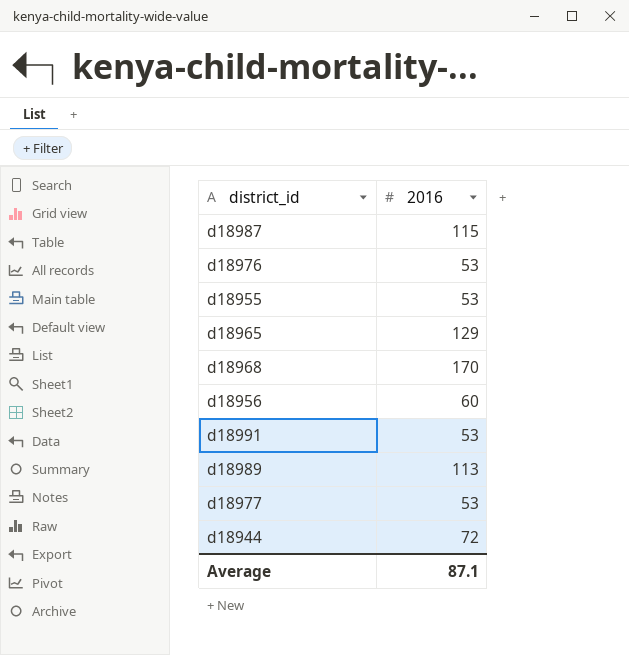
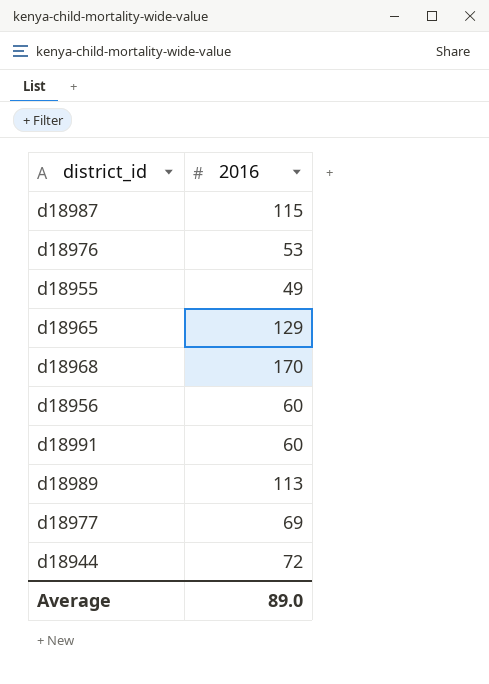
d18955 | 2016: 53 -> 49
d18991 | 2016: 53 -> 60
d18977 | 2016: 53 -> 69
Average | 2016: 87.1 -> 89.0

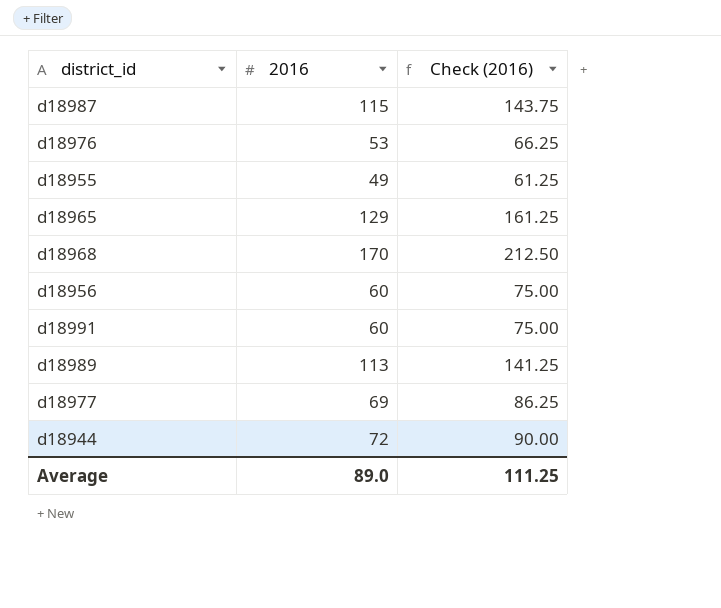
column Check (2016) | formula: none -> [2016] * 1.25

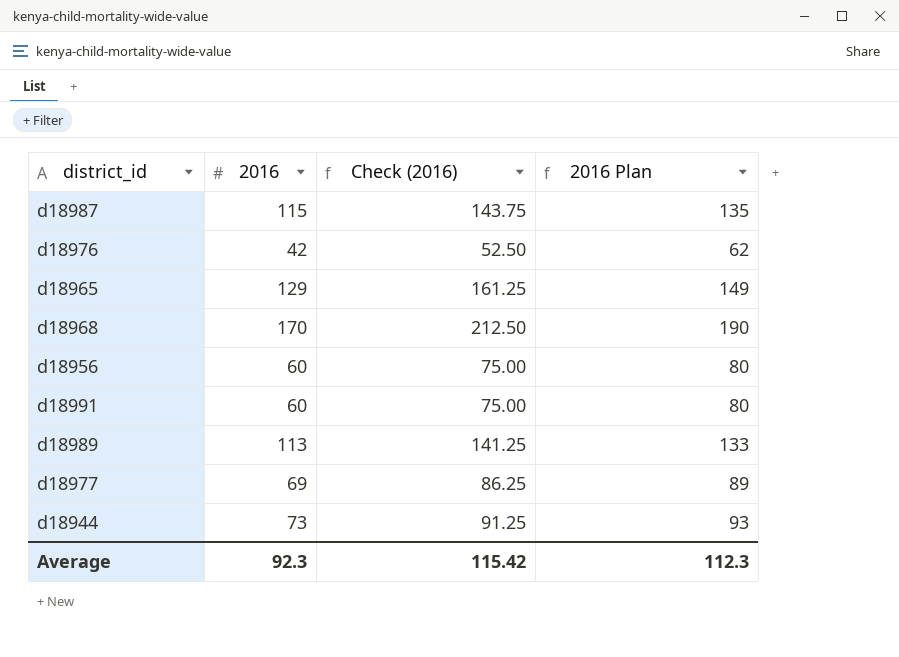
column 2016 Plan | formula: none -> [2016] + 20
row d18955: 49 | 61.25 -> none
d18976 | 2016: 53 -> 42
d18976 | Check (2016): 66.25 -> 52.50
d18944 | 2016: 72 -> 73
d18944 | Check (2016): 90.00 -> 91.25
Average | 2016: 89.0 -> 92.3
Average | Check (2016): 111.25 -> 115.42

